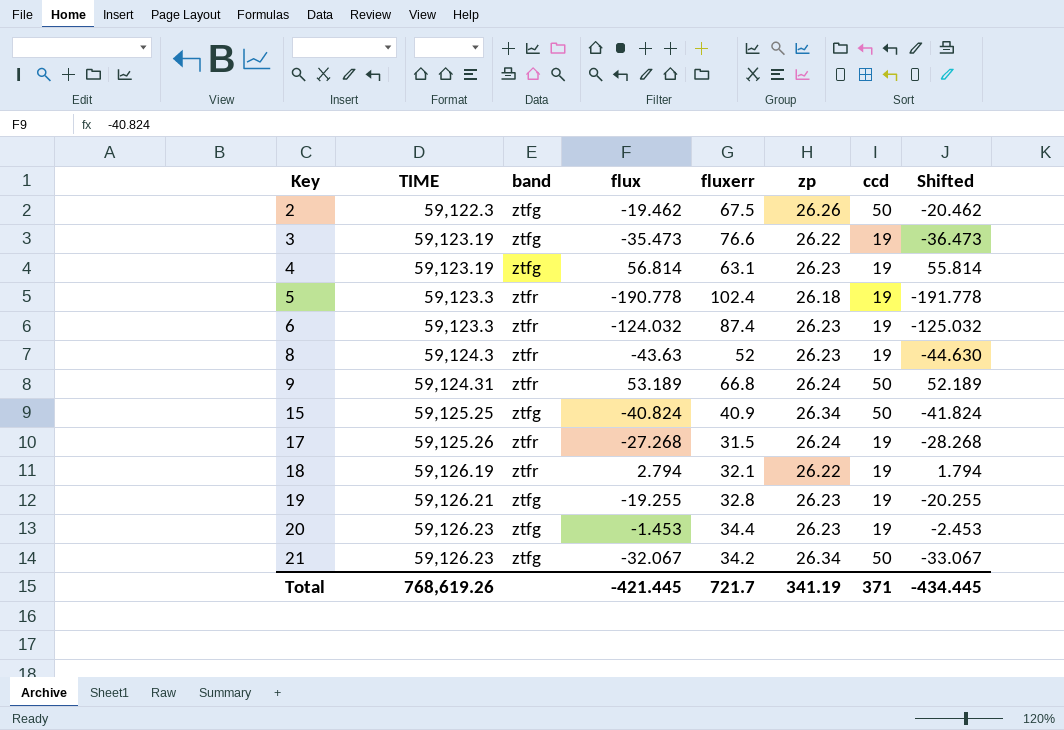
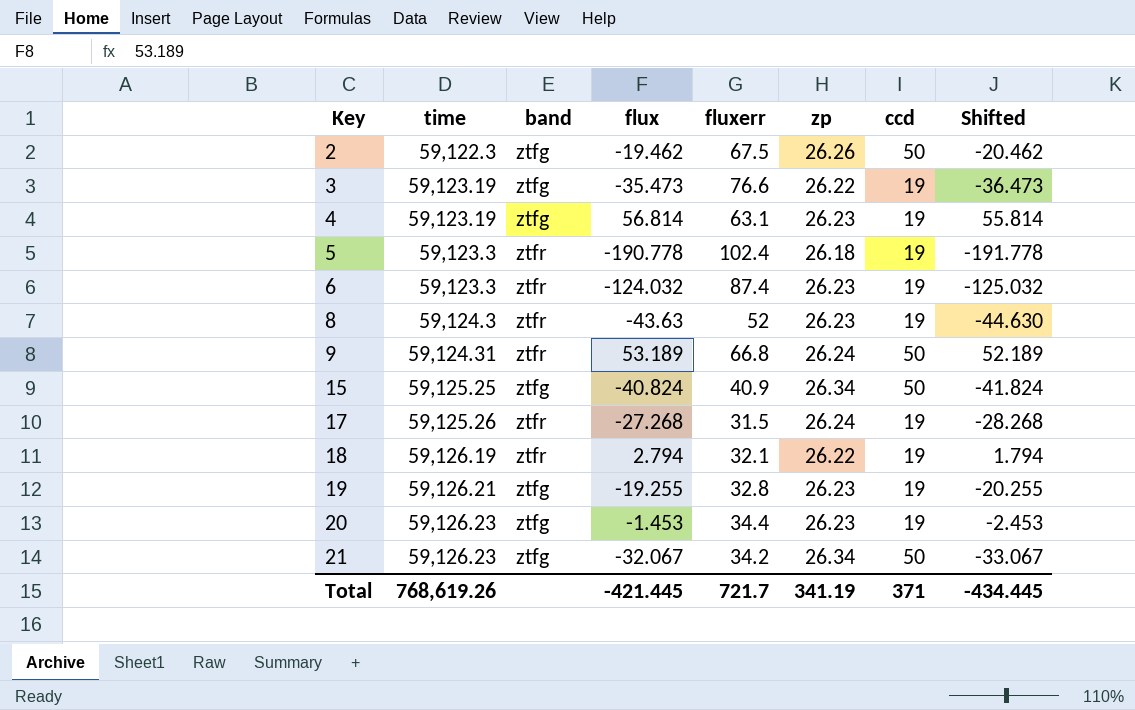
column name: TIME -> time

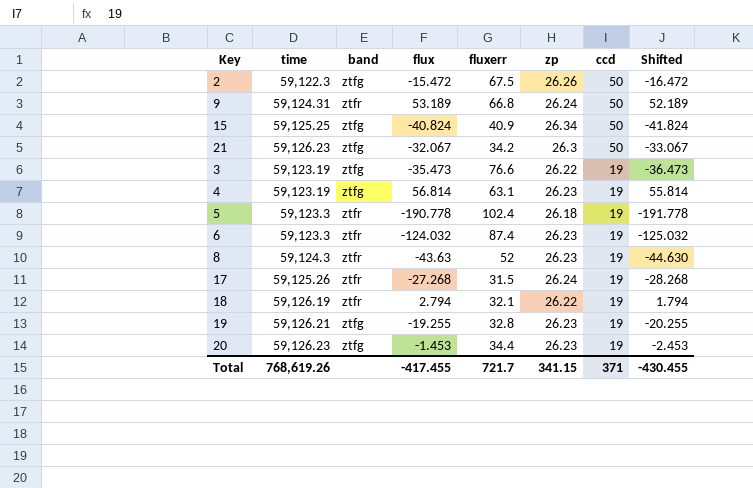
row order: Key ascending -> ccd descending
2 | flux: -19.462 -> -15.472
2 | Shifted: -20.462 -> -16.472
21 | zp: 26.34 -> 26.3
Total | flux: -421.445 -> -417.455
Total | zp: 341.19 -> 341.15
Total | Shifted: -434.445 -> -430.455

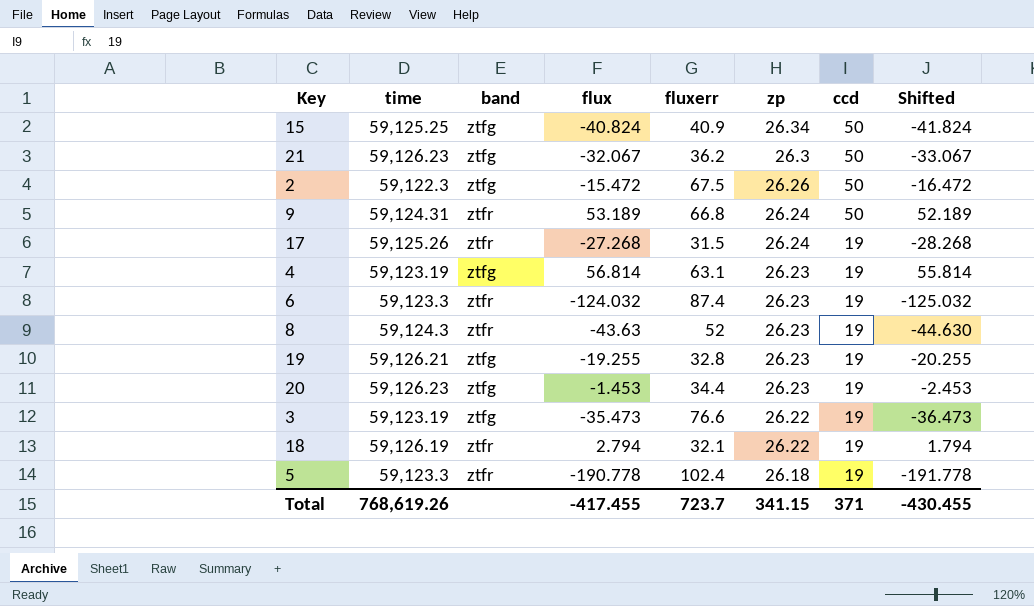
row order: ccd descending -> zp descending
21 | fluxerr: 34.2 -> 36.2
Total | fluxerr: 721.7 -> 723.7

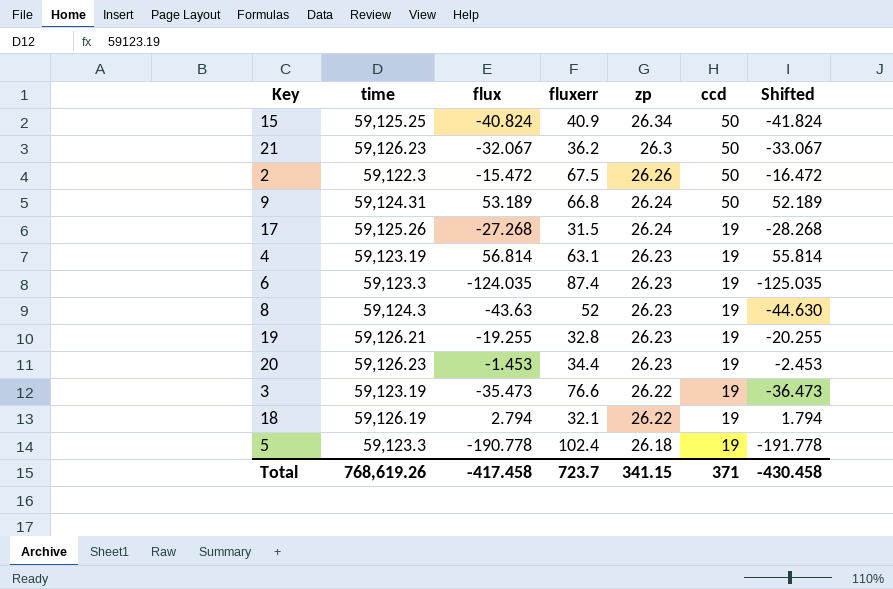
column band | position: 3 -> none
6 | flux: -124.032 -> -124.035
6 | Shifted: -125.032 -> -125.035
Total | flux: -417.455 -> -417.458
Total | Shifted: -430.455 -> -430.458

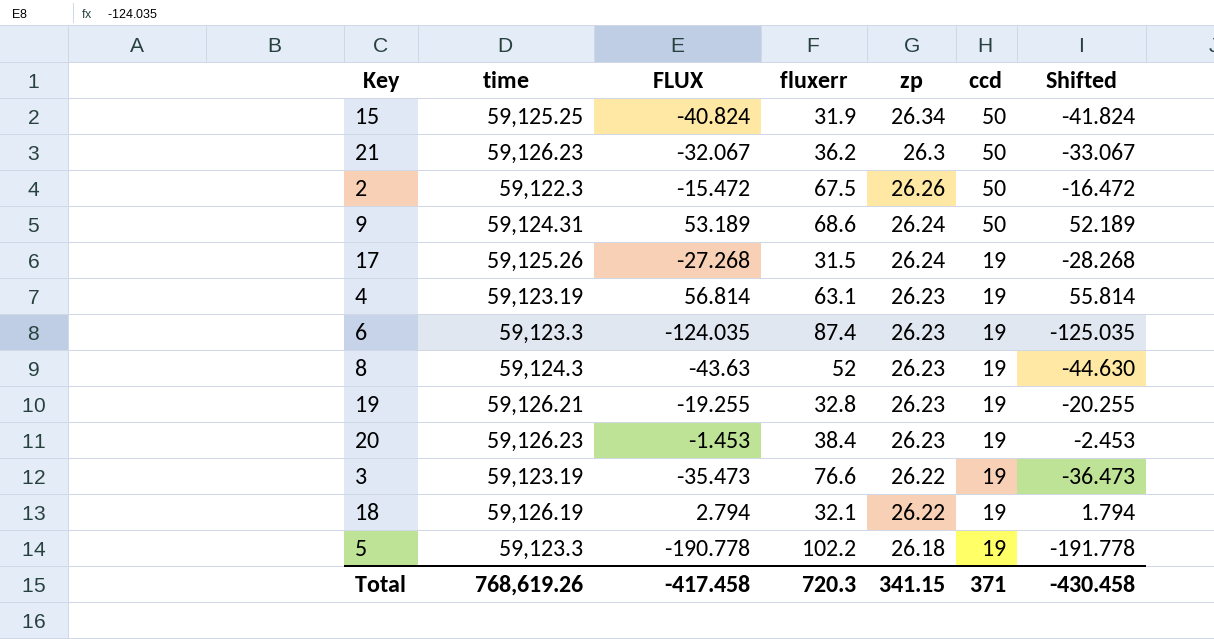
column name: flux -> FLUX
15 | fluxerr: 40.9 -> 31.9
9 | fluxerr: 66.8 -> 68.6
20 | fluxerr: 34.4 -> 38.4
5 | fluxerr: 102.4 -> 102.2
Total | fluxerr: 723.7 -> 720.3

